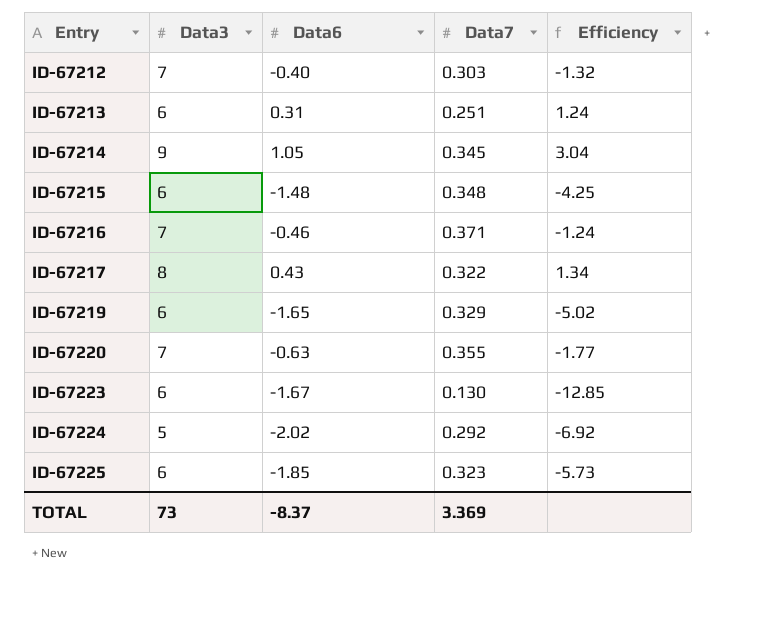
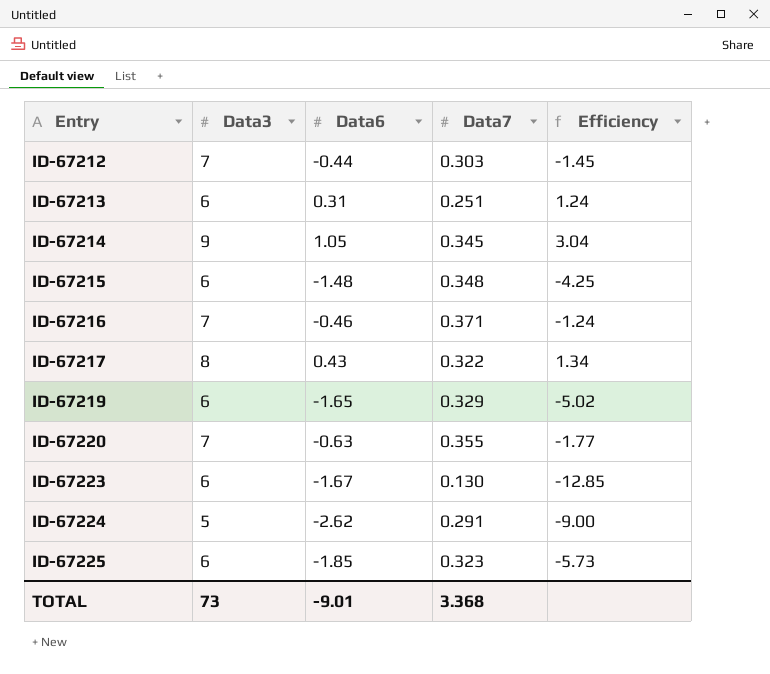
ID-67212 | Data6: -0.40 -> -0.44
ID-67212 | Efficiency: -1.32 -> -1.45
ID-67224 | Data6: -2.02 -> -2.62
ID-67224 | Data7: 0.292 -> 0.291
ID-67224 | Efficiency: -6.92 -> -9.00
TOTAL | Data6: -8.37 -> -9.01
TOTAL | Data7: 3.369 -> 3.368

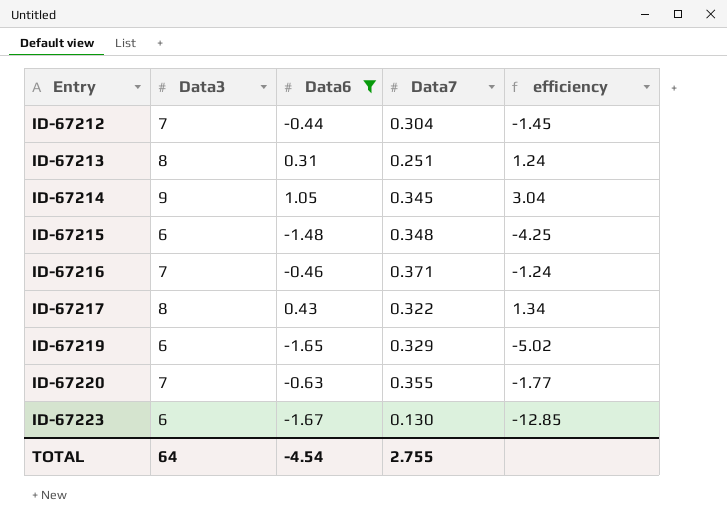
filter: none -> Data6 >= -1.67
column name: Efficiency -> efficiency
ID-67212 | Data7: 0.303 -> 0.304
ID-67213 | Data3: 6 -> 8
TOTAL | Data3: 73 -> 64
TOTAL | Data6: -9.01 -> -4.54
TOTAL | Data7: 3.368 -> 2.755

